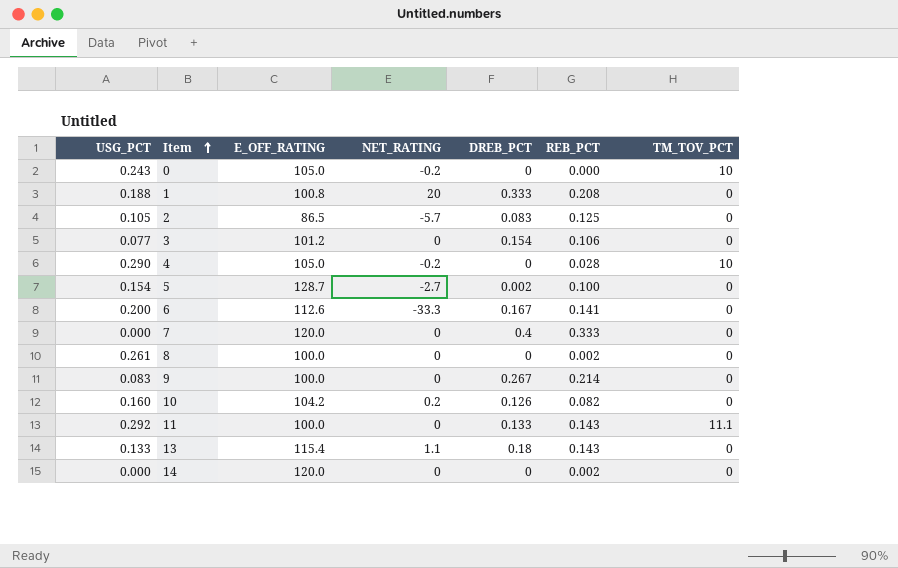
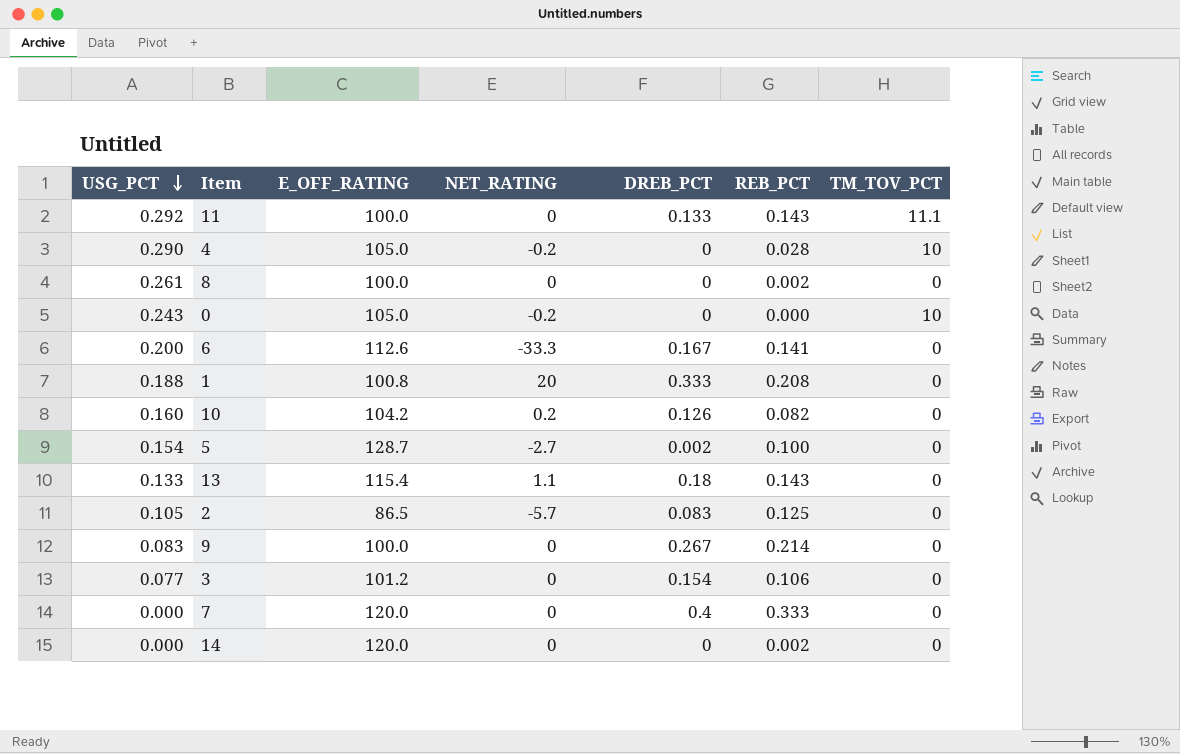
row order: Item ascending -> USG_PCT descending

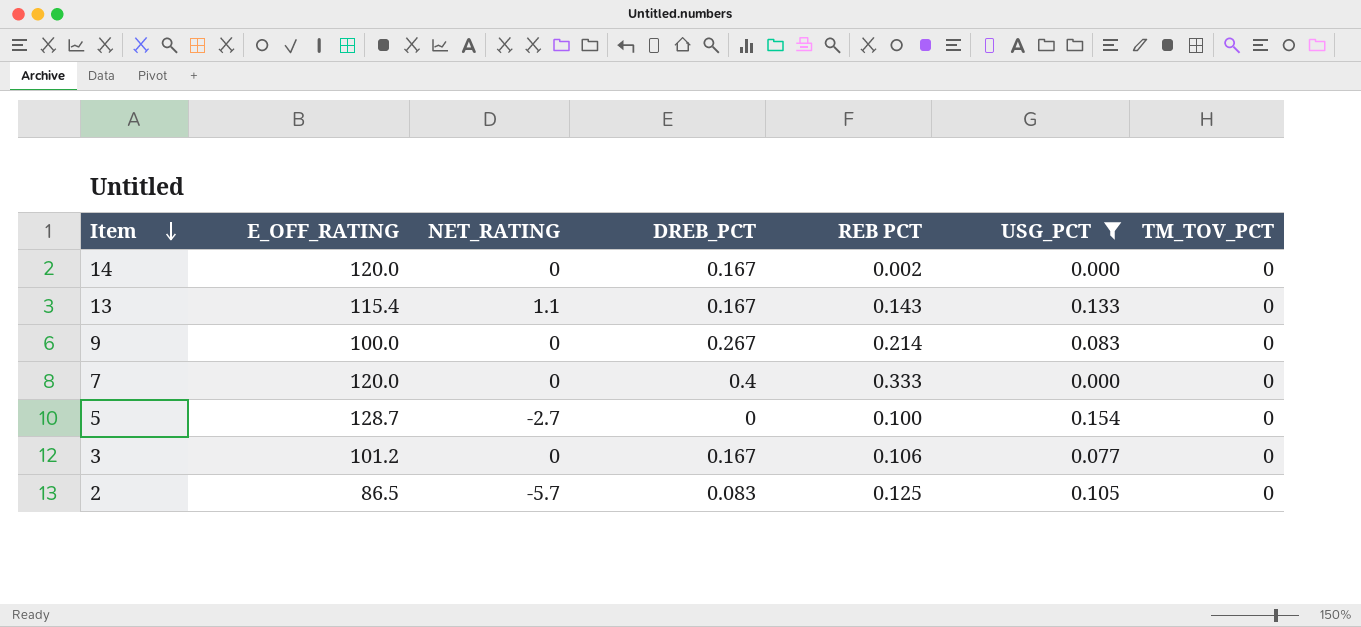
filter: none -> USG_PCT <= 0.154
row order: USG_PCT descending -> Item descending
column name: REB_PCT -> REB PCT
column USG_PCT | position: 1 -> 6
14 | DREB_PCT: 0 -> 0.167
13 | DREB_PCT: 0.18 -> 0.167
5 | DREB_PCT: 0.002 -> 0
3 | DREB_PCT: 0.154 -> 0.167

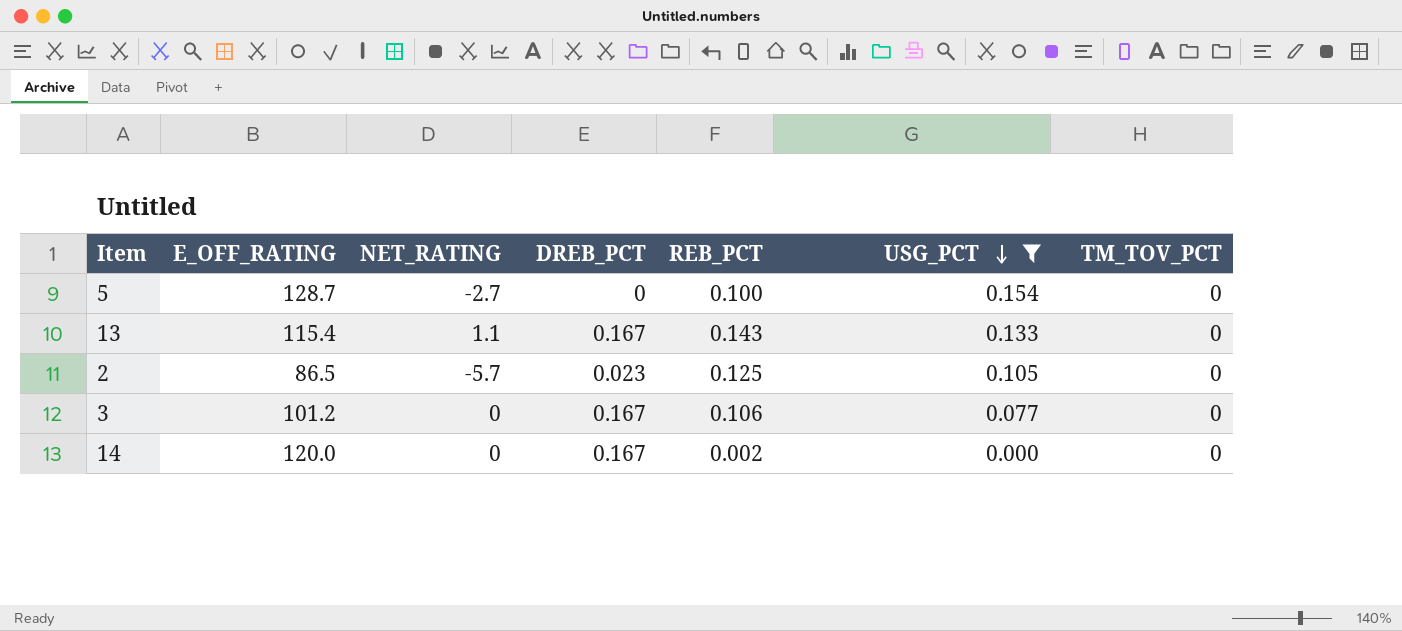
row order: Item descending -> USG_PCT descending
column name: REB PCT -> REB_PCT
row 9: 100.0 | 0 | 0.267 | 0.214 | 0.083 | 0 -> none
row 7: 120.0 | 0 | 0.4 | 0.333 | 0.000 | 0 -> none
2 | DREB_PCT: 0.083 -> 0.023

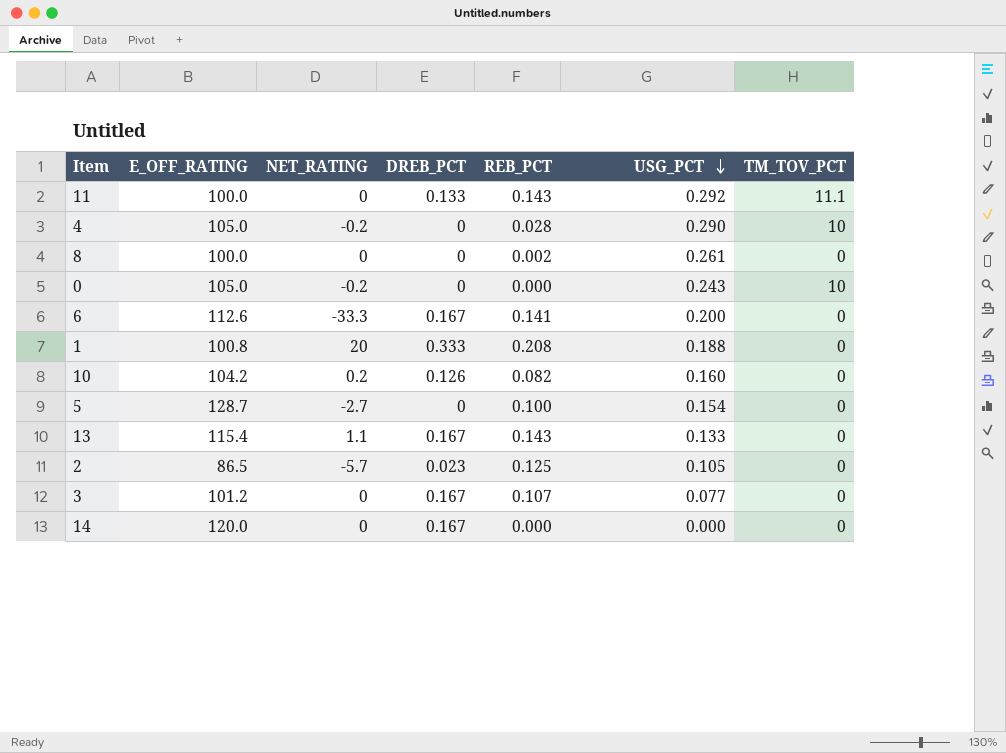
filter: USG_PCT <= 0.154 -> none
3 | REB_PCT: 0.106 -> 0.107
14 | REB_PCT: 0.002 -> 0.000

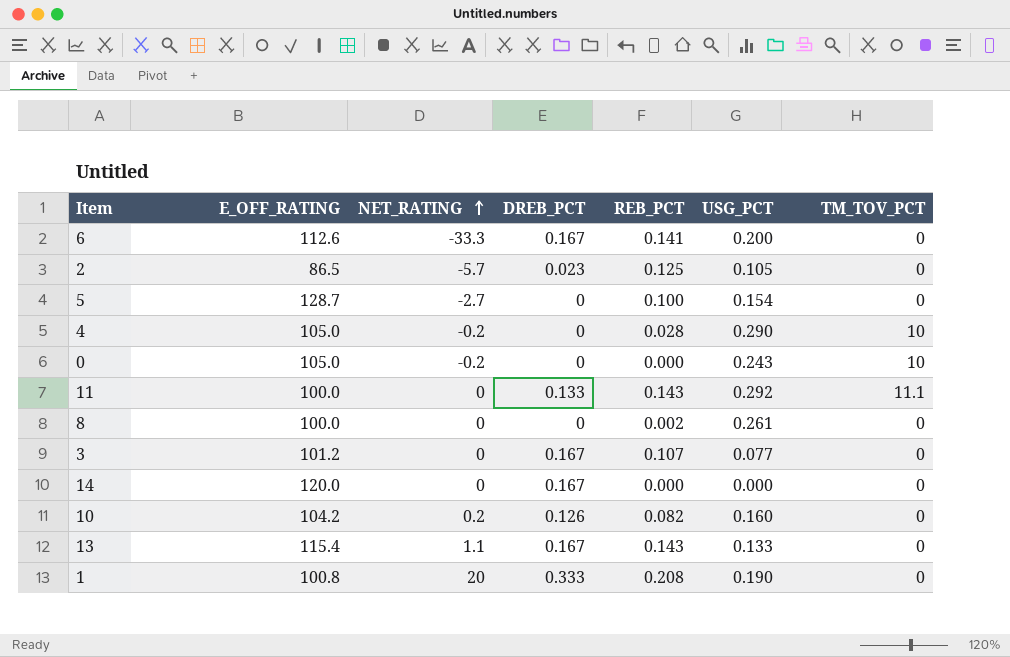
row order: USG_PCT descending -> NET_RATING ascending
1 | USG_PCT: 0.188 -> 0.190

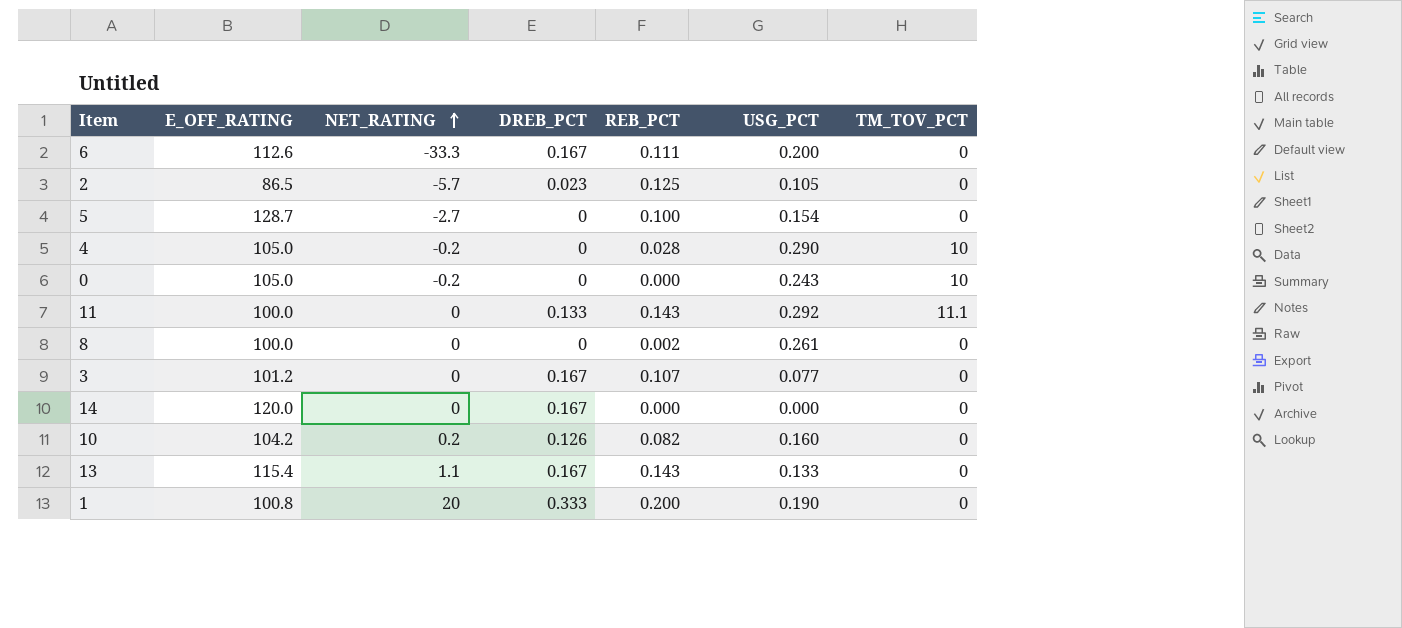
6 | REB_PCT: 0.141 -> 0.111
1 | REB_PCT: 0.208 -> 0.200

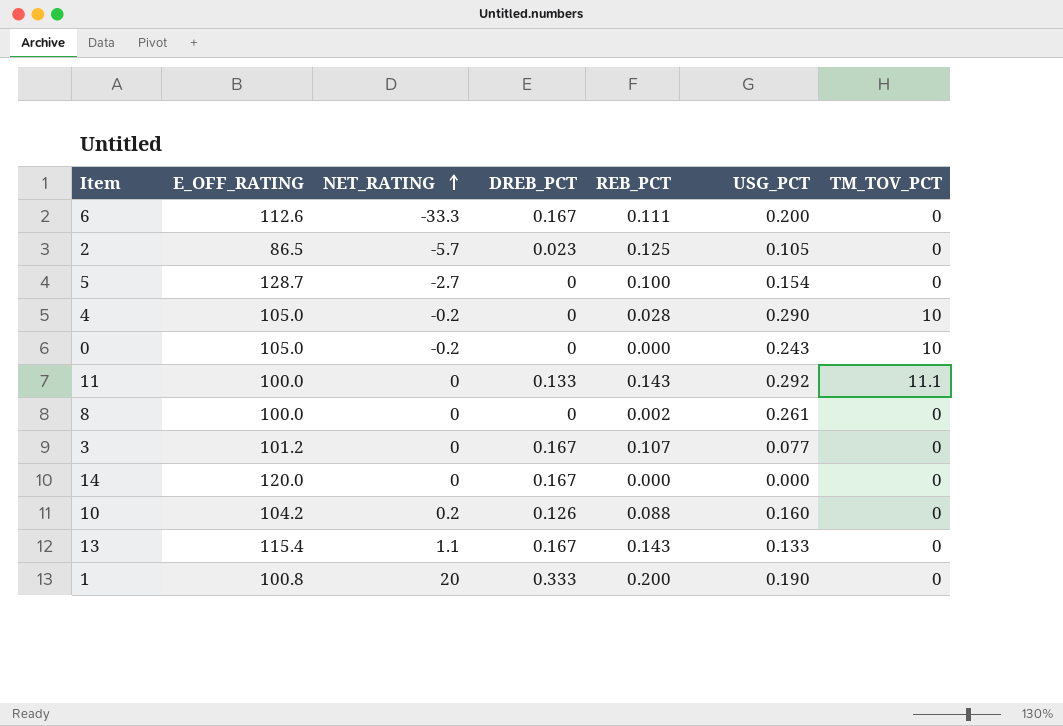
10 | REB_PCT: 0.082 -> 0.088

